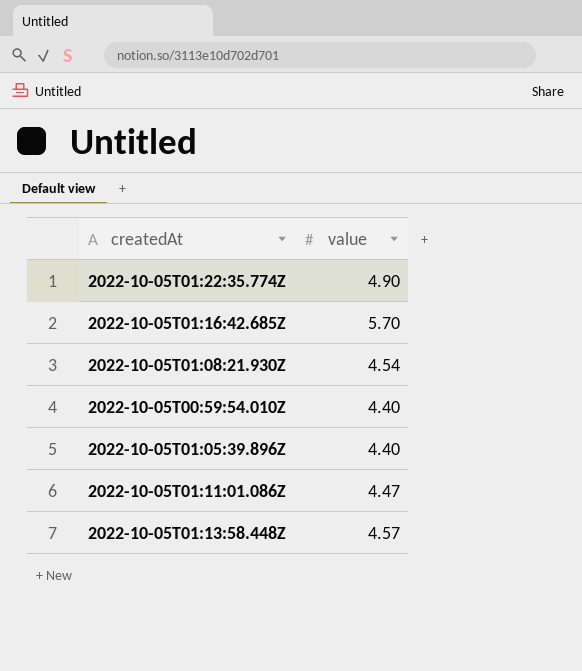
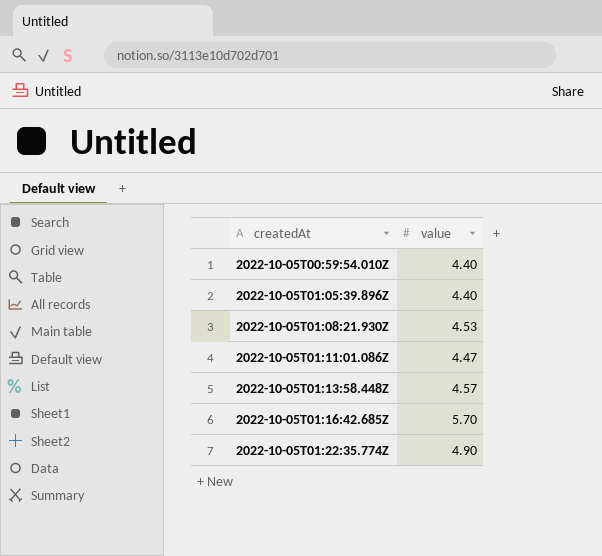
row order: none -> createdAt ascending
2022-10-05T01:08:21.930Z | value: 4.54 -> 4.53

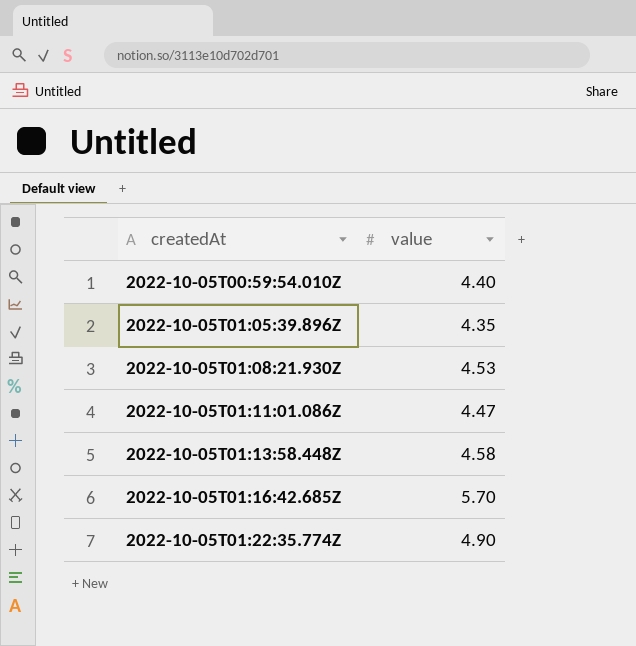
2022-10-05T01:05:39.896Z | value: 4.40 -> 4.35
2022-10-05T01:13:58.448Z | value: 4.57 -> 4.58

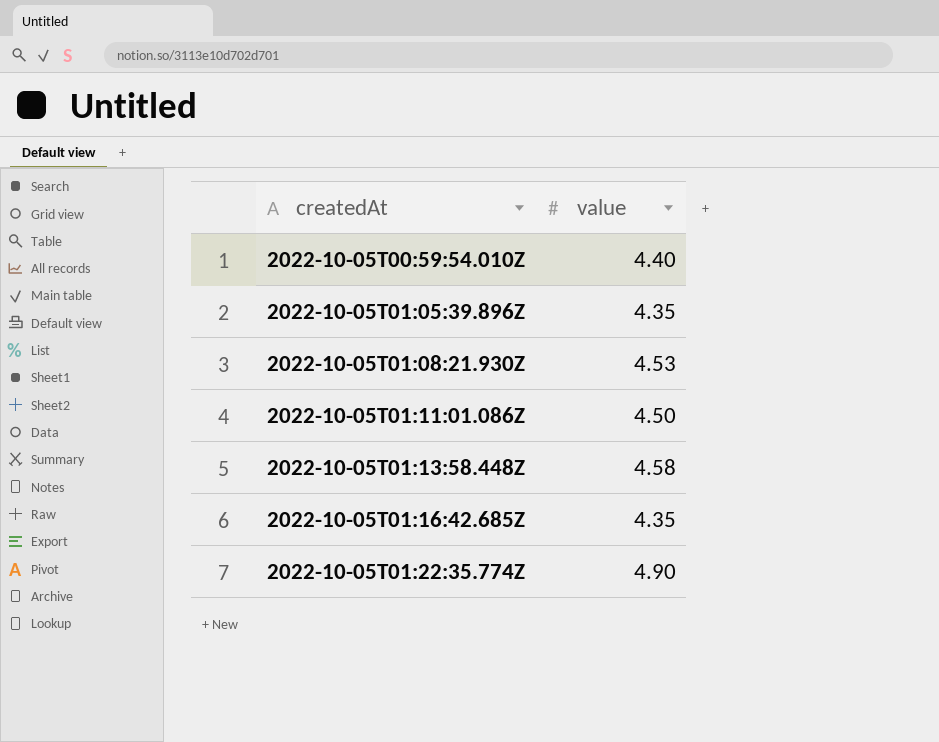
2022-10-05T01:11:01.086Z | value: 4.47 -> 4.50
2022-10-05T01:16:42.685Z | value: 5.70 -> 4.35

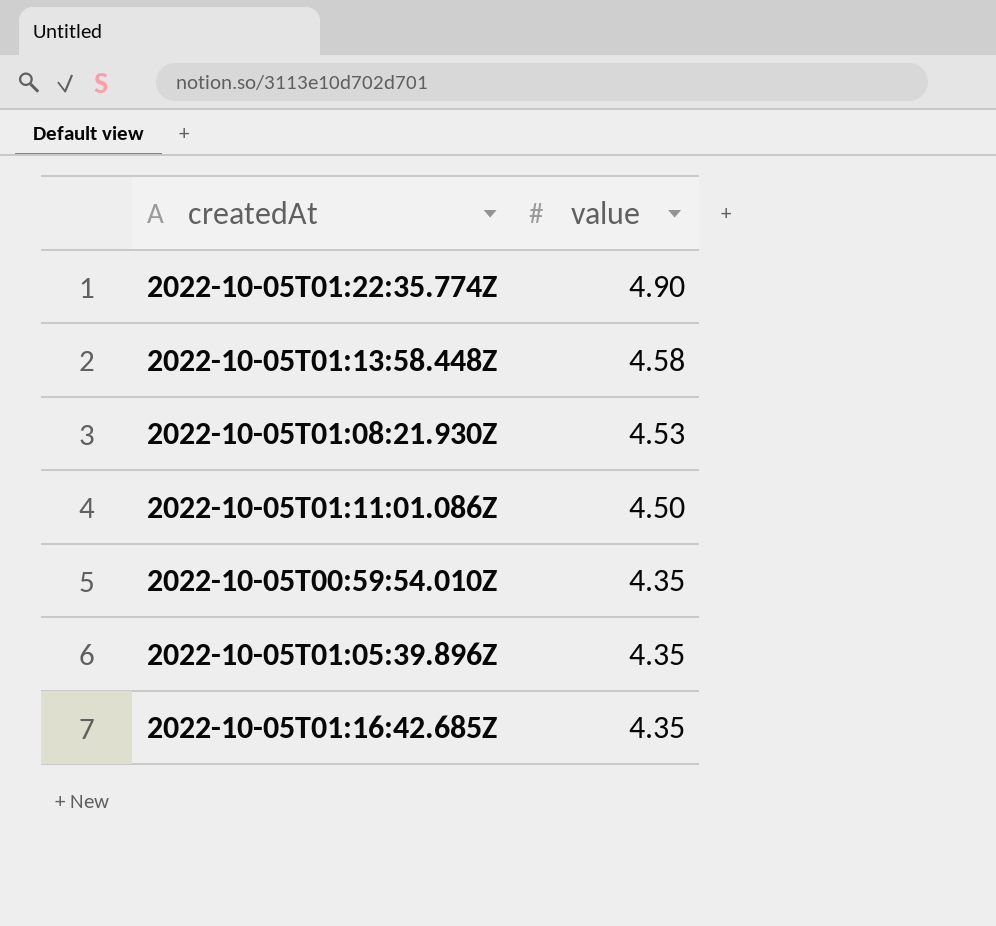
row order: createdAt ascending -> value descending
2022-10-05T00:59:54.010Z | value: 4.40 -> 4.35

